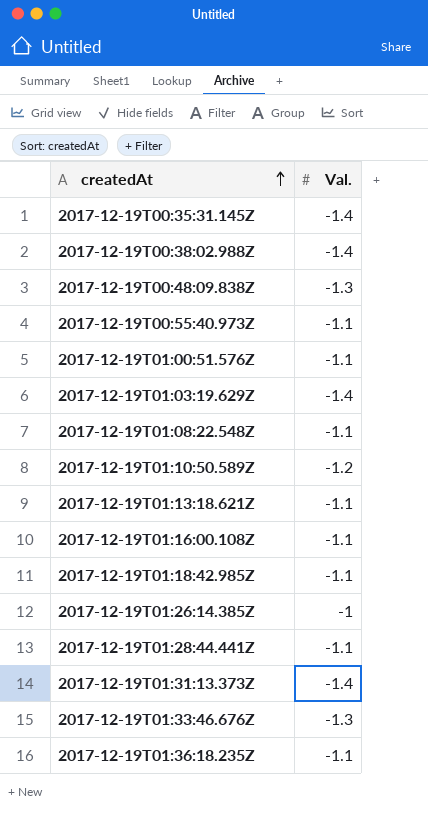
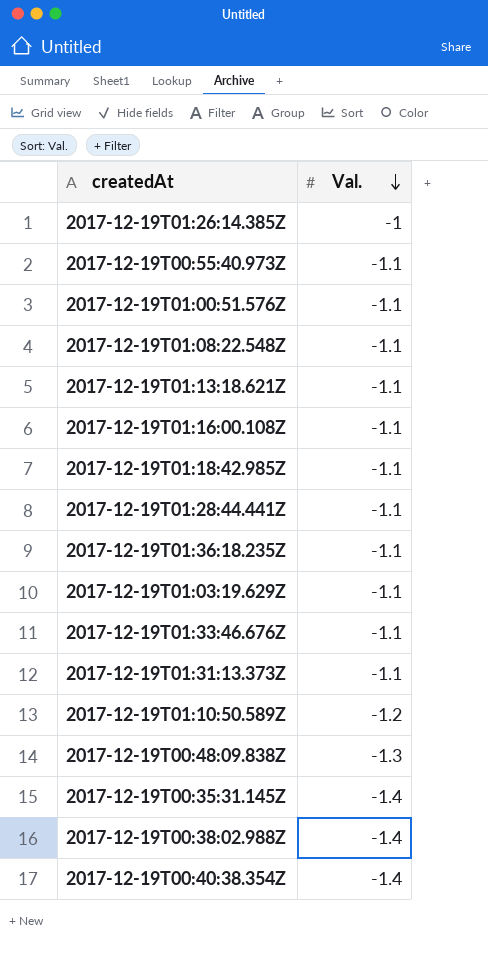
row order: createdAt ascending -> Val. descending
2017-12-19T01:03:19.629Z | Val.: -1.4 -> -1.1
2017-12-19T01:33:46.676Z | Val.: -1.3 -> -1.1
2017-12-19T01:31:13.373Z | Val.: -1.4 -> -1.1
row 2017-12-19T00:40:38.354Z: none -> -1.4

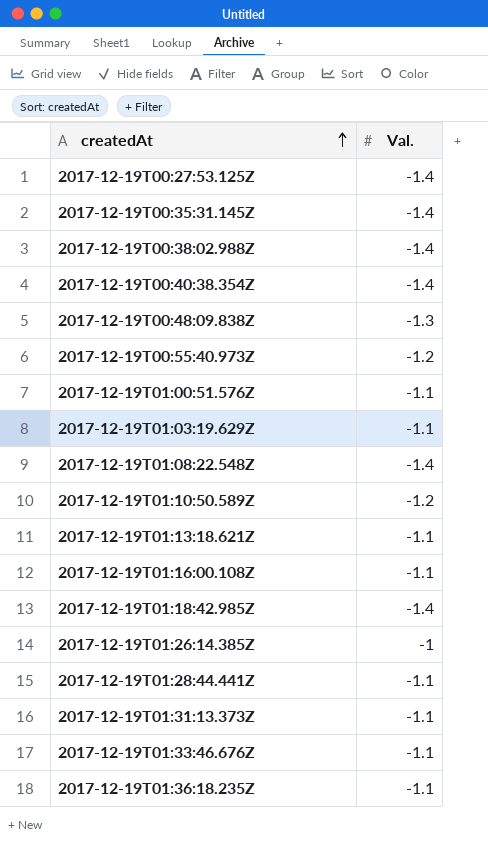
row order: Val. descending -> createdAt ascending
row 2017-12-19T00:27:53.125Z: none -> -1.4
2017-12-19T00:55:40.973Z | Val.: -1.1 -> -1.2
2017-12-19T01:08:22.548Z | Val.: -1.1 -> -1.4
2017-12-19T01:18:42.985Z | Val.: -1.1 -> -1.4

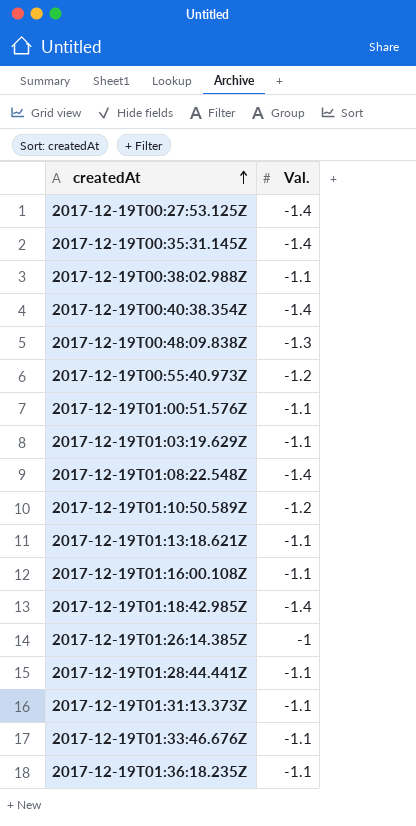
2017-12-19T00:38:02.988Z | Val.: -1.4 -> -1.1

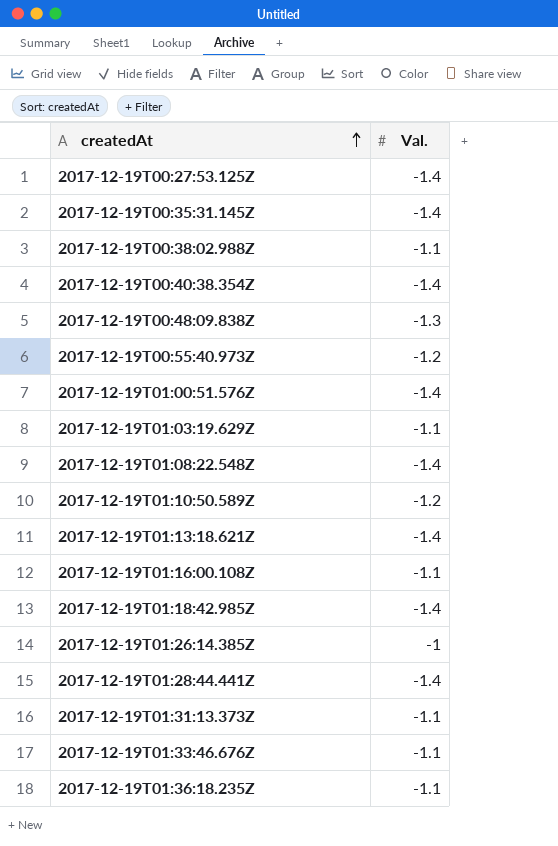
2017-12-19T01:00:51.576Z | Val.: -1.1 -> -1.4
2017-12-19T01:13:18.621Z | Val.: -1.1 -> -1.4
2017-12-19T01:28:44.441Z | Val.: -1.1 -> -1.4

